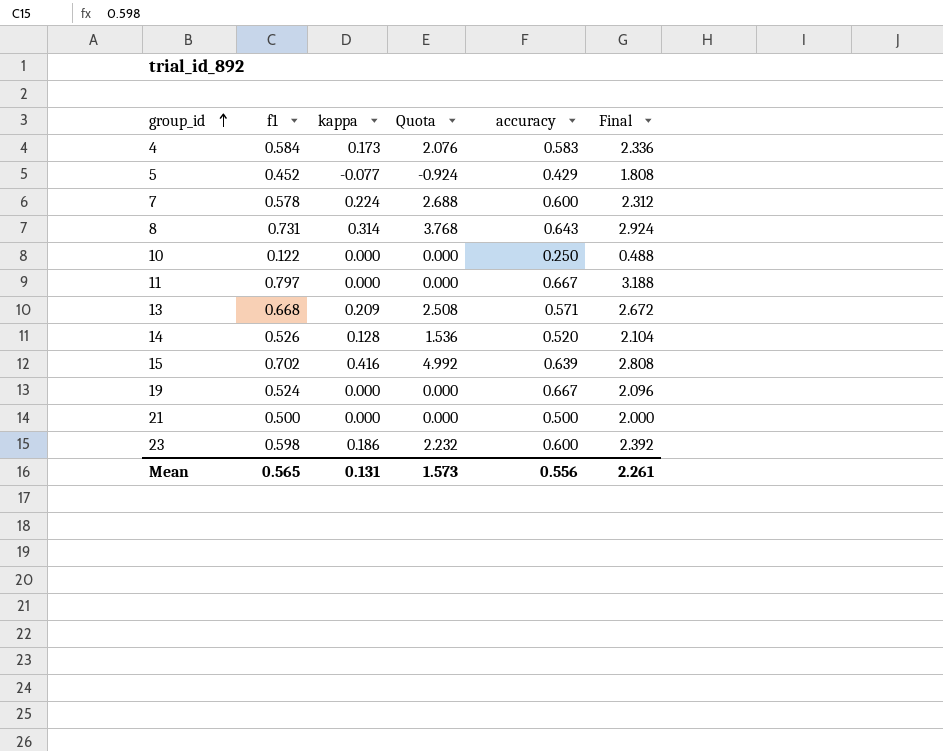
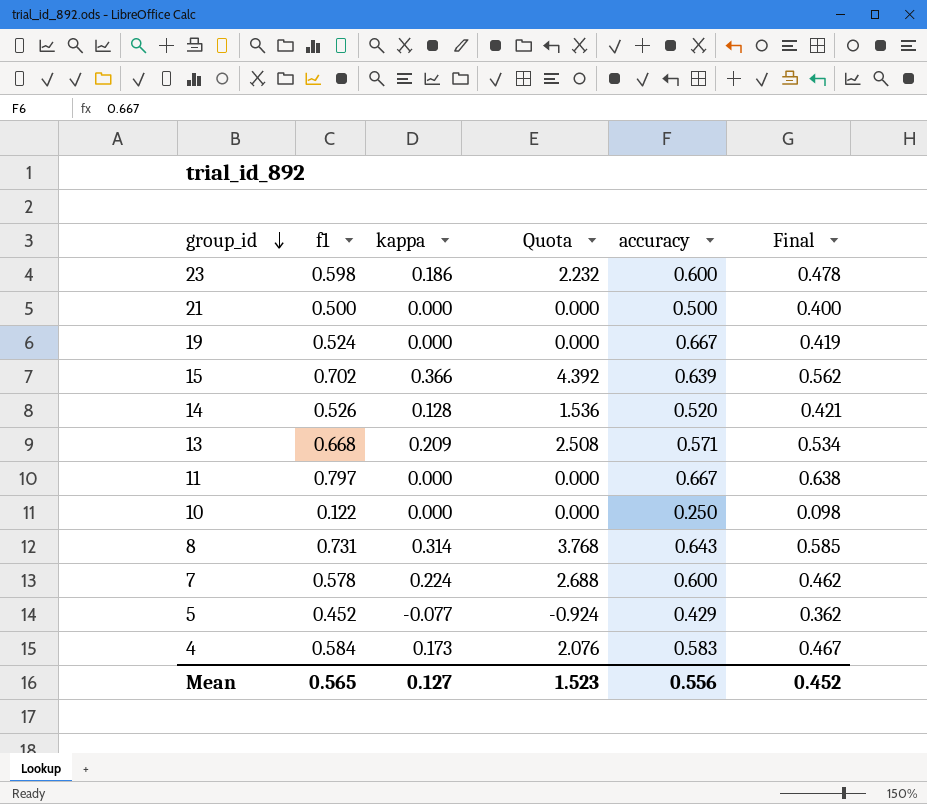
row order: group_id ascending -> group_id descending
column Final | formula: [f1] * 4 -> [f1] * 0.8
15 | kappa: 0.416 -> 0.366
15 | Quota: 4.992 -> 4.392
Mean | kappa: 0.131 -> 0.127
Mean | Quota: 1.573 -> 1.523
Mean | Final: 2.261 -> 0.452

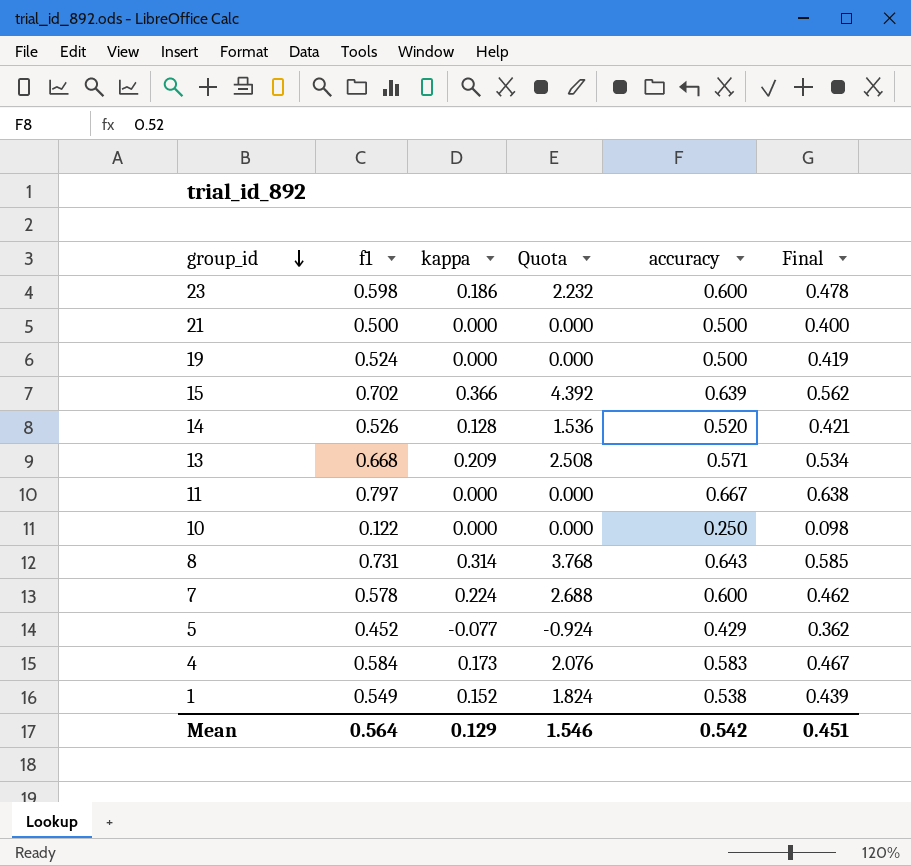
19 | accuracy: 0.667 -> 0.500
row 1: none -> 0.549 | 0.152 | 1.824 | 0.538 | 0.439
Mean | f1: 0.565 -> 0.564
Mean | kappa: 0.127 -> 0.129
Mean | Quota: 1.523 -> 1.546
Mean | accuracy: 0.556 -> 0.542
Mean | Final: 0.452 -> 0.451

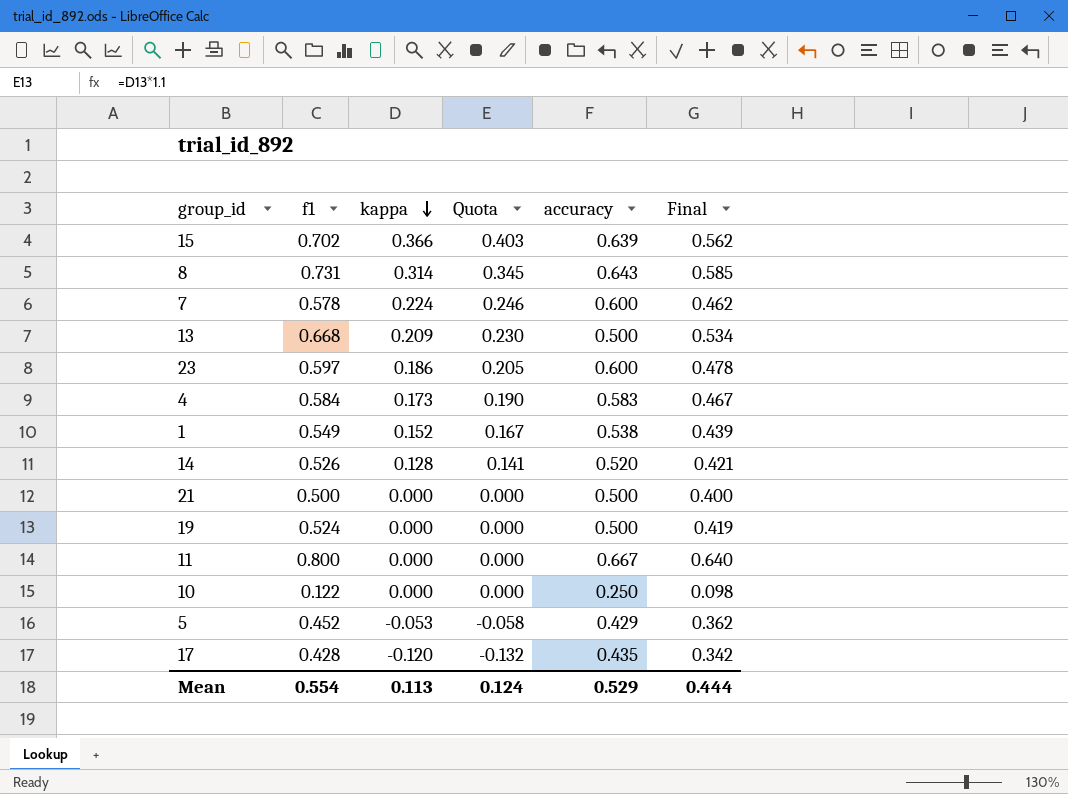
row order: group_id descending -> kappa descending
column Quota | formula: [kappa] * 12 -> [kappa] * 1.1
13 | accuracy: 0.571 -> 0.500
23 | f1: 0.598 -> 0.597
11 | f1: 0.797 -> 0.800
11 | Final: 0.638 -> 0.640
5 | kappa: -0.077 -> -0.053
row 17: none -> 0.428 | -0.120 | -0.132 | 0.435 | 0.342
Mean | f1: 0.564 -> 0.554
Mean | kappa: 0.129 -> 0.113
Mean | Quota: 1.546 -> 0.124
Mean | accuracy: 0.542 -> 0.529
Mean | Final: 0.451 -> 0.444

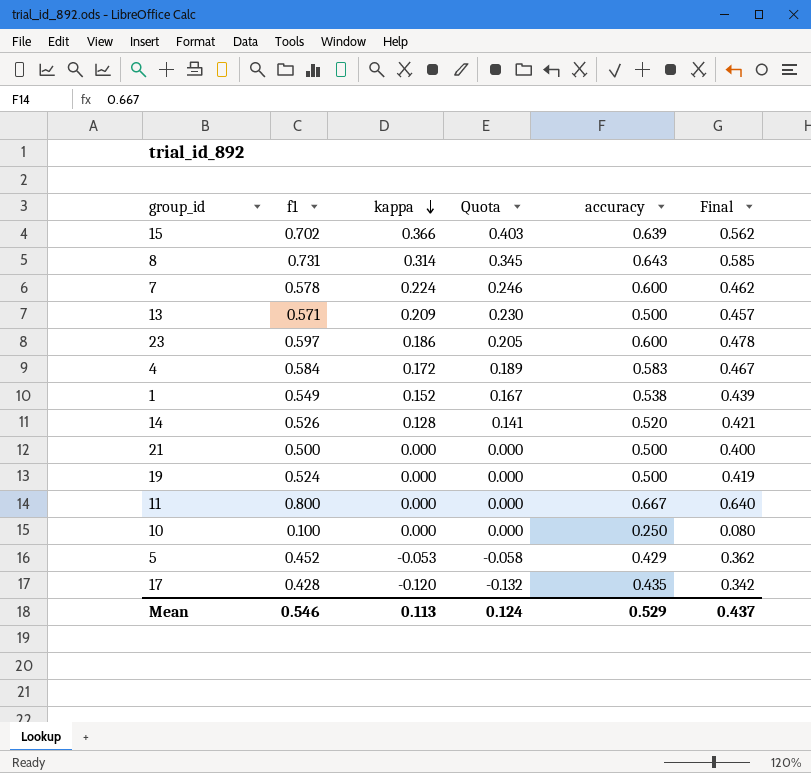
13 | f1: 0.668 -> 0.571
13 | Final: 0.534 -> 0.457
4 | kappa: 0.173 -> 0.172
4 | Quota: 0.190 -> 0.189
10 | f1: 0.122 -> 0.100
10 | Final: 0.098 -> 0.080
Mean | f1: 0.554 -> 0.546
Mean | Final: 0.444 -> 0.437

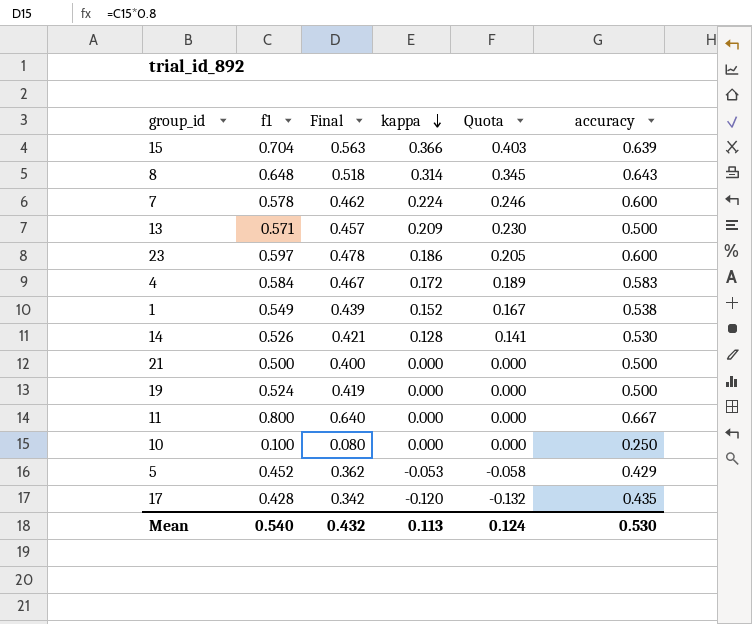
column Final | position: 6 -> 3
15 | f1: 0.702 -> 0.704
15 | Final: 0.562 -> 0.563
8 | f1: 0.731 -> 0.648
8 | Final: 0.585 -> 0.518
14 | accuracy: 0.520 -> 0.530
Mean | f1: 0.546 -> 0.540
Mean | Final: 0.437 -> 0.432
Mean | accuracy: 0.529 -> 0.530

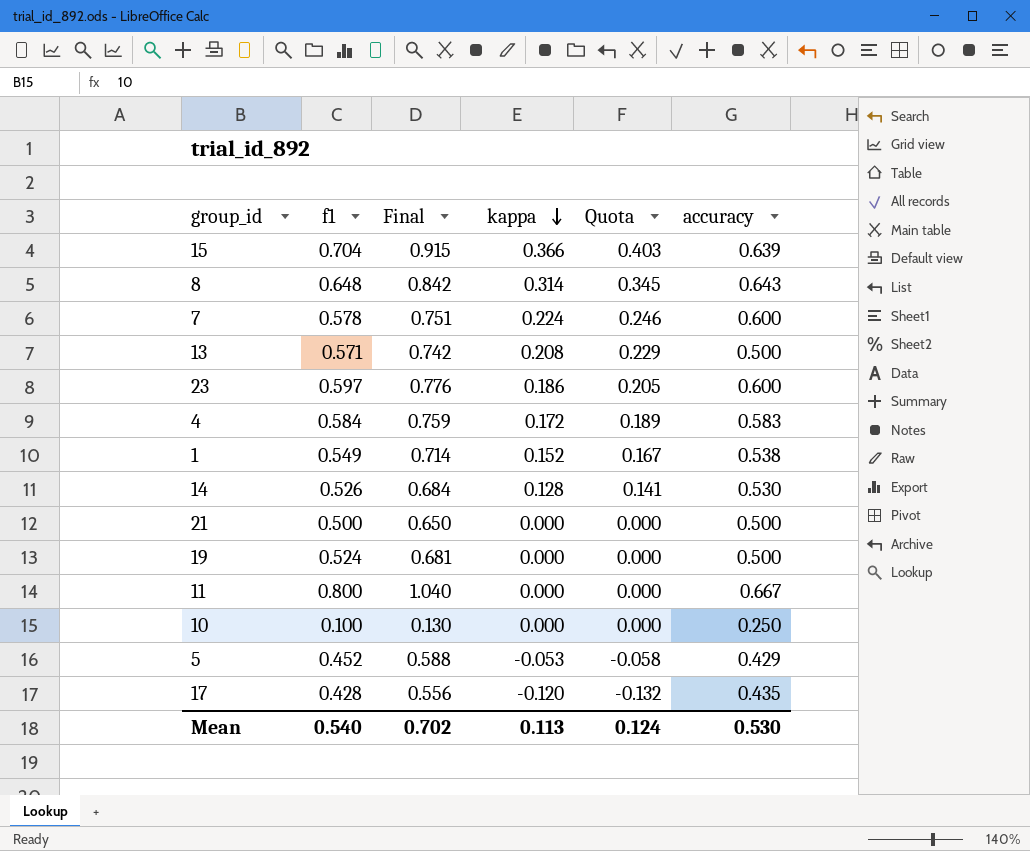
column Final | formula: [f1] * 0.8 -> [f1] * 1.3
13 | kappa: 0.209 -> 0.208
13 | Quota: 0.230 -> 0.229
Mean | Final: 0.432 -> 0.702

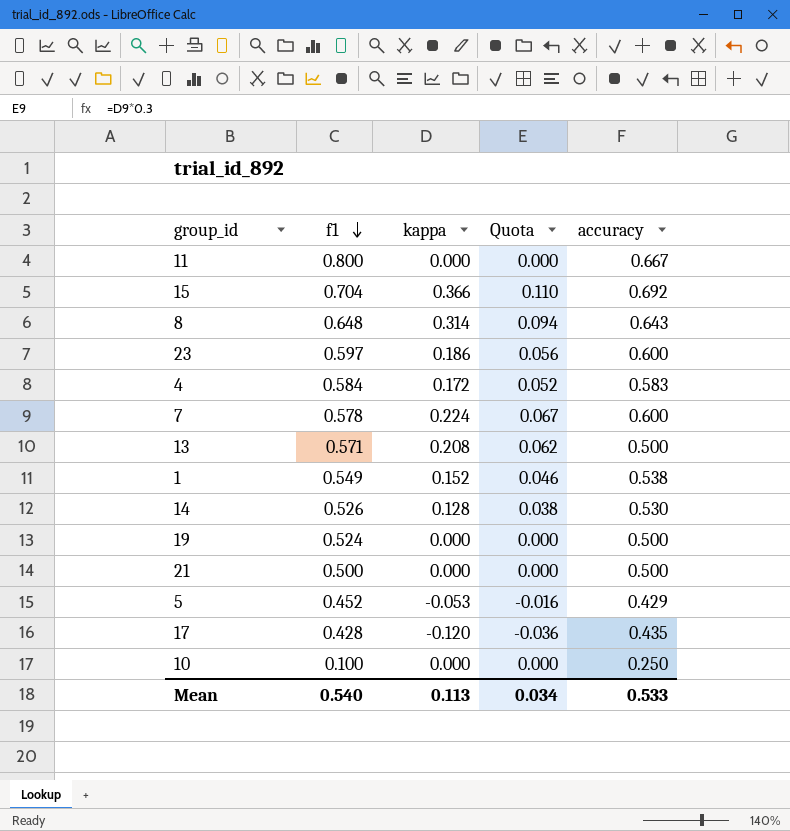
row order: kappa descending -> f1 descending
column Final | formula: [f1] * 1.3 -> none
column Quota | formula: [kappa] * 1.1 -> [kappa] * 0.3
15 | accuracy: 0.639 -> 0.692
Mean | Quota: 0.124 -> 0.034
Mean | accuracy: 0.530 -> 0.533

